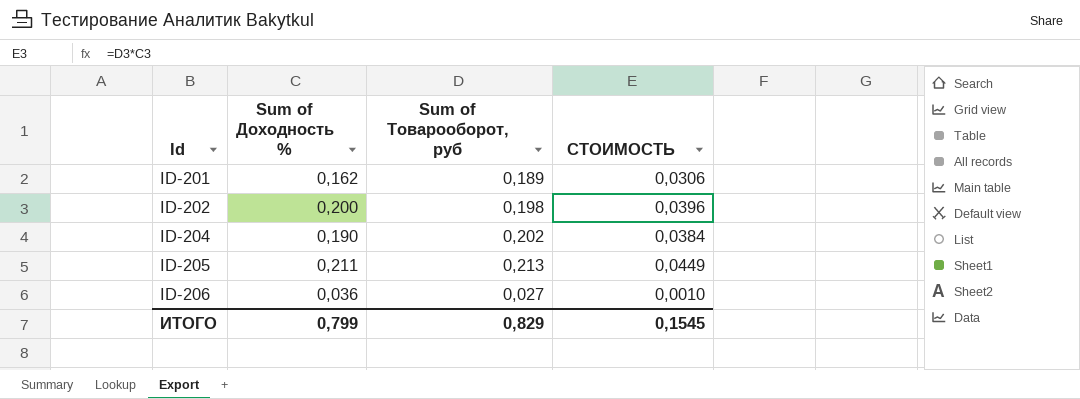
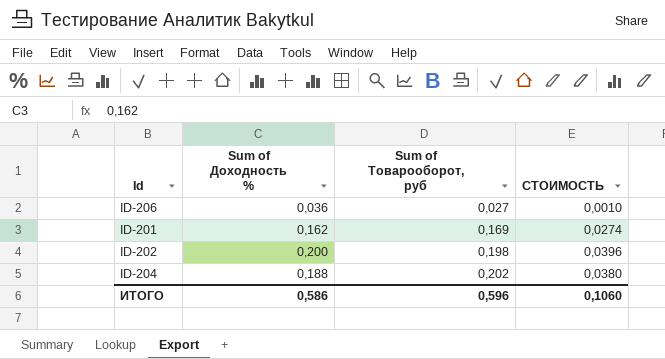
row order: Id ascending -> Sum of Товарооборот, руб ascending
row ID-205: 0,211 | 0,213 | 0,0449 -> none
ID-201 | Sum of Товарооборот, руб: 0,189 -> 0,169
ID-201 | СТОИМОСТЬ: 0,0306 -> 0,0274
ID-204 | Sum of Доходность %: 0,190 -> 0,188
ID-204 | СТОИМОСТЬ: 0,0384 -> 0,0380
ИТОГО | Sum of Доходность %: 0,799 -> 0,586
ИТОГО | Sum of Товарооборот, руб: 0,829 -> 0,596
ИТОГО | СТОИМОСТЬ: 0,1545 -> 0,1060

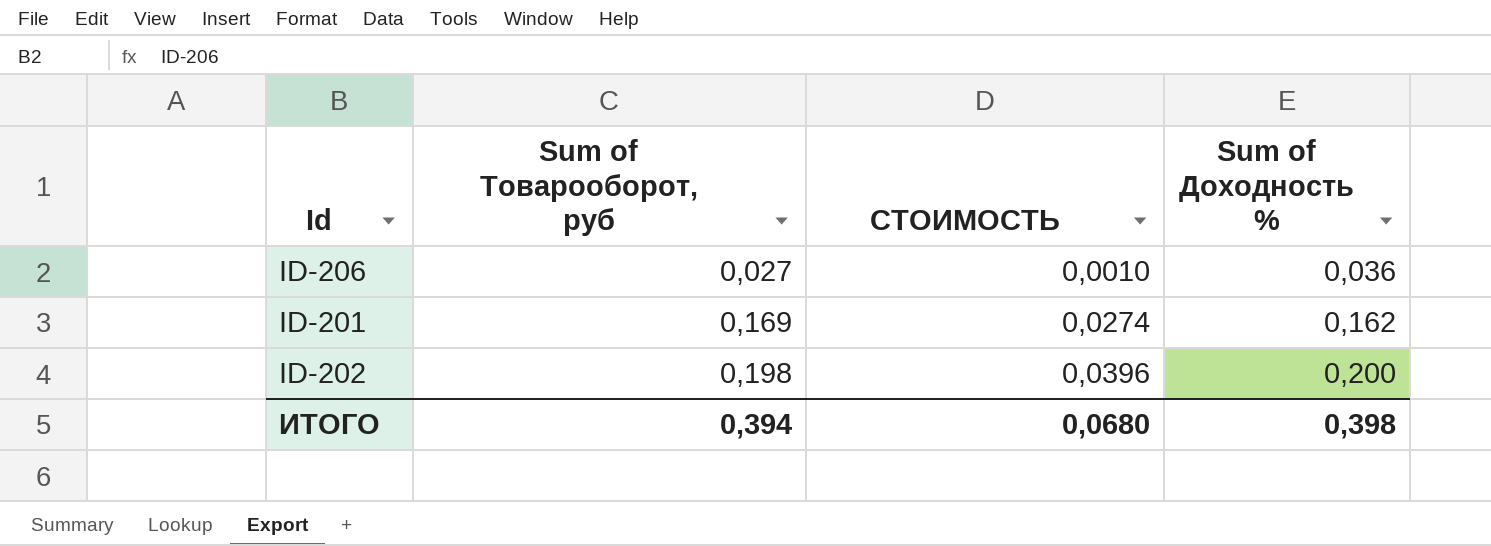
column Sum of Доходность % | position: 2 -> 4
row ID-204: 0,188 | 0,202 | 0,0380 -> none
ИТОГО | Sum of Товарооборот, руб: 0,596 -> 0,394
ИТОГО | СТОИМОСТЬ: 0,1060 -> 0,0680
ИТОГО | Sum of Доходность %: 0,586 -> 0,398

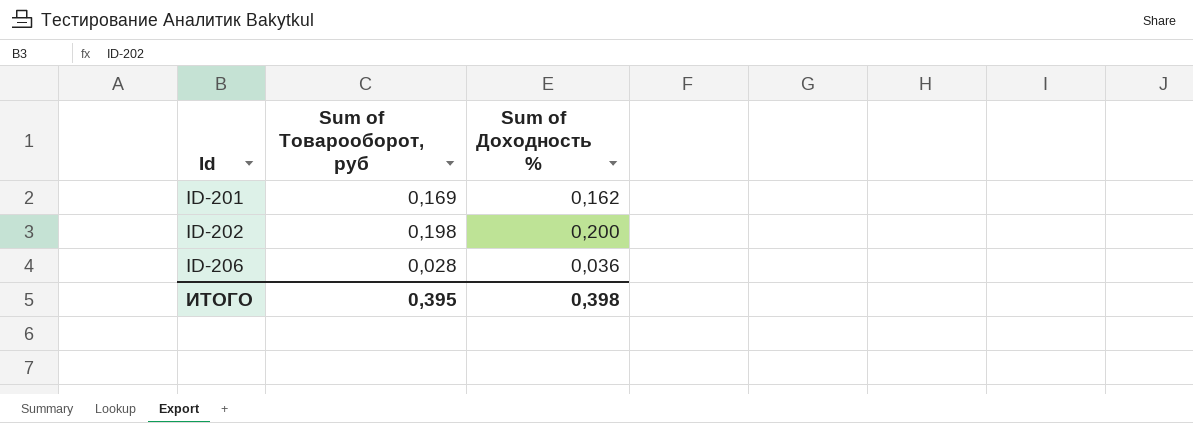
row order: Sum of Товарооборот, руб ascending -> Id ascending
column СТОИМОСТЬ | formula: [Sum of Товарооборот, руб] * [Sum of Доходность %] -> none
ID-206 | Sum of Товарооборот, руб: 0,027 -> 0,028
ИТОГО | Sum of Товарооборот, руб: 0,394 -> 0,395

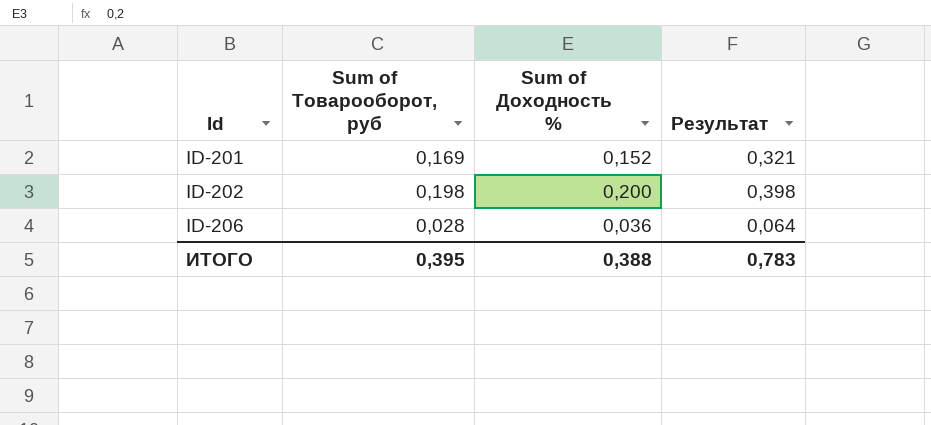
column Результат | formula: none -> [Sum of Товарооборот, руб] + [Sum of Доходность %]
ID-201 | Sum of Доходность %: 0,162 -> 0,152
ИТОГО | Sum of Доходность %: 0,398 -> 0,388

